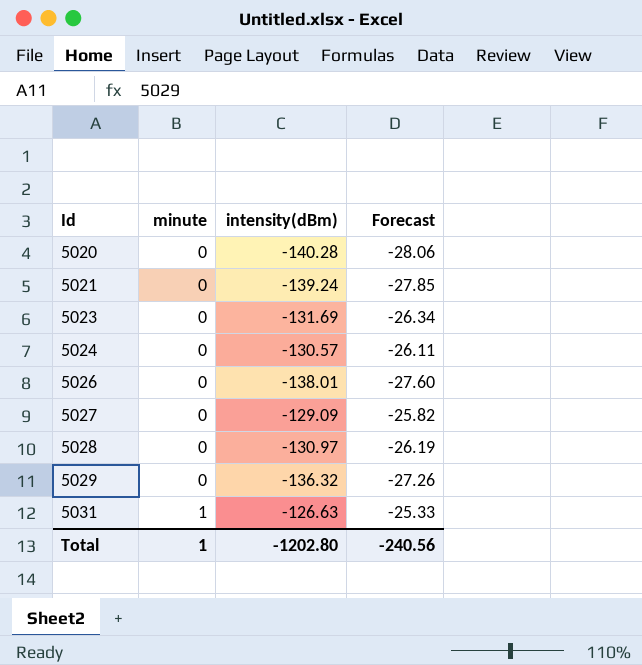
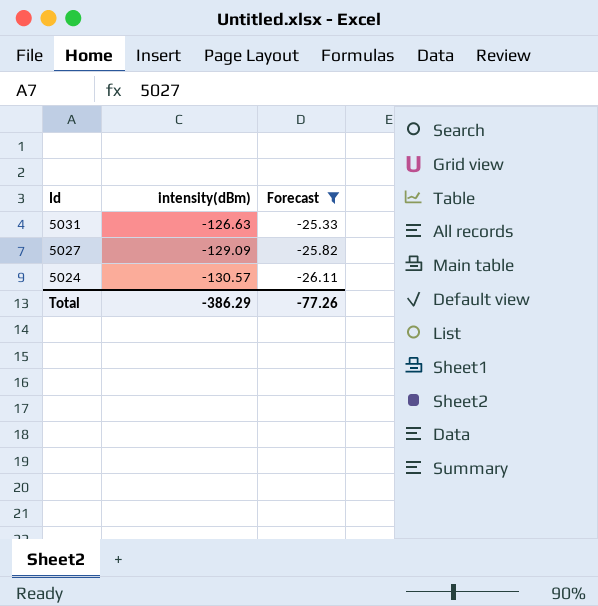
filter: none -> Forecast >= -26.11
row order: Id ascending -> Id descending
column minute | position: 2 -> none
Total | intensity(dBm): -1202.80 -> -386.29
Total | Forecast: -240.56 -> -77.26

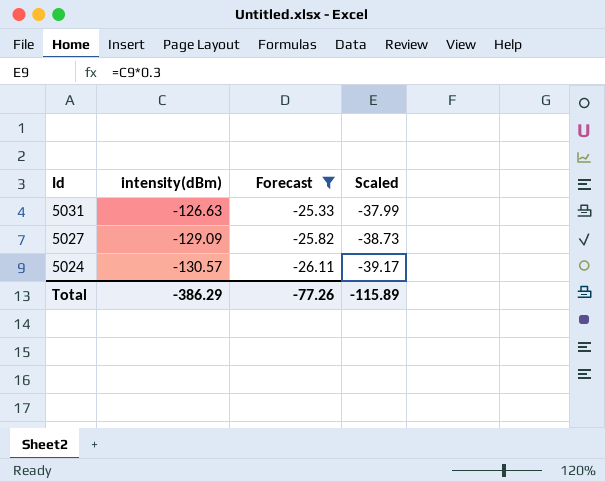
column Scaled | formula: none -> [intensity(dBm)] * 0.3

